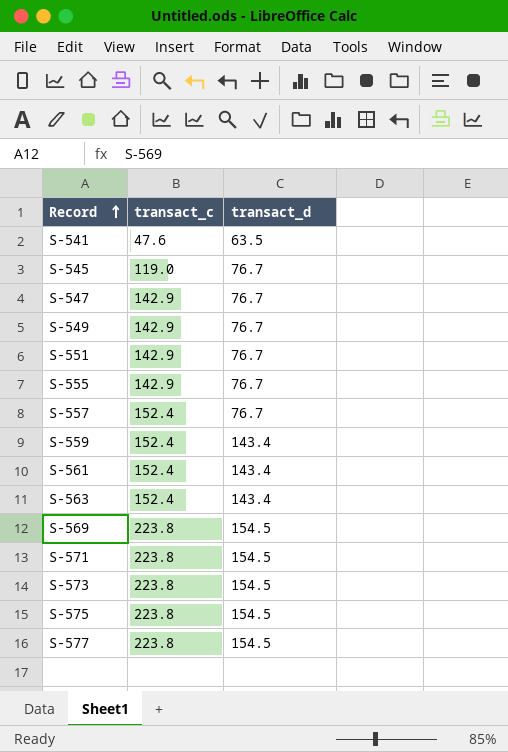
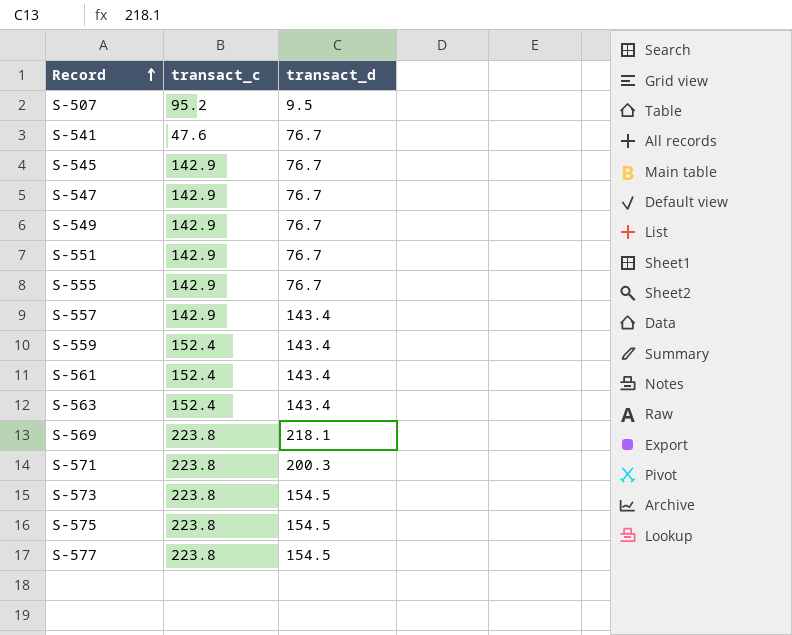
row S-507: none -> 95.2 | 9.5
S-541 | transact_d: 63.5 -> 76.7
S-545 | transact_c: 119.0 -> 142.9
S-557 | transact_c: 152.4 -> 142.9
S-557 | transact_d: 76.7 -> 143.4
S-569 | transact_d: 154.5 -> 218.1
S-571 | transact_d: 154.5 -> 200.3

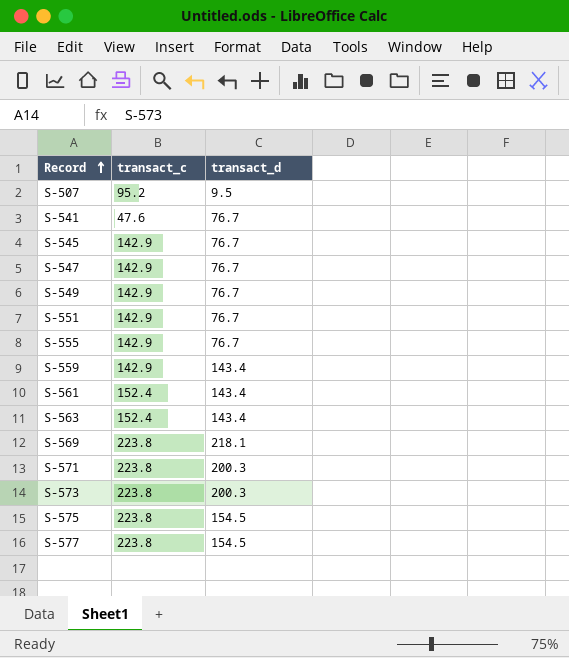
row S-557: 142.9 | 143.4 -> none
S-559 | transact_c: 152.4 -> 142.9
S-573 | transact_d: 154.5 -> 200.3

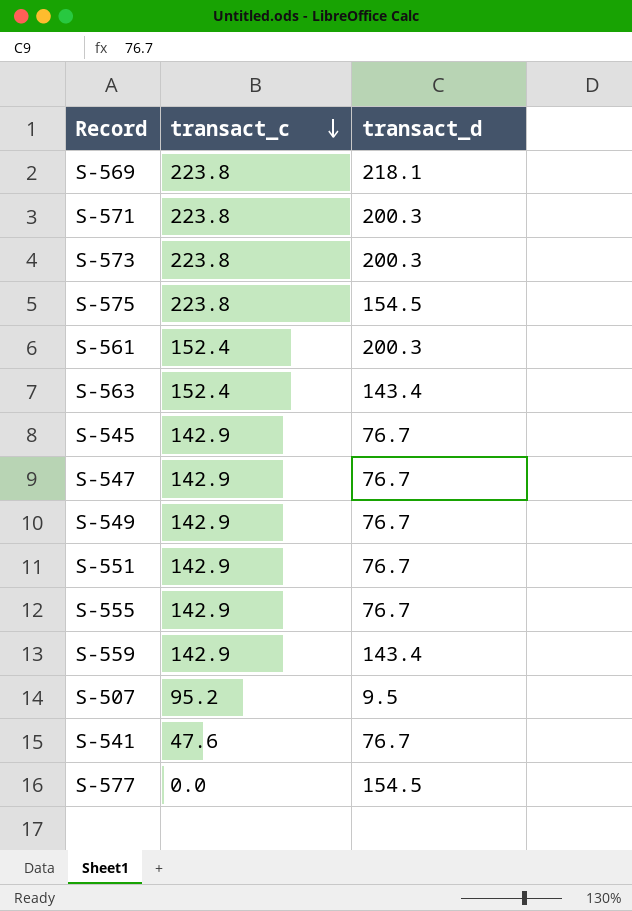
row order: Record ascending -> transact_c descending
S-561 | transact_d: 143.4 -> 200.3
S-577 | transact_c: 223.8 -> 0.0

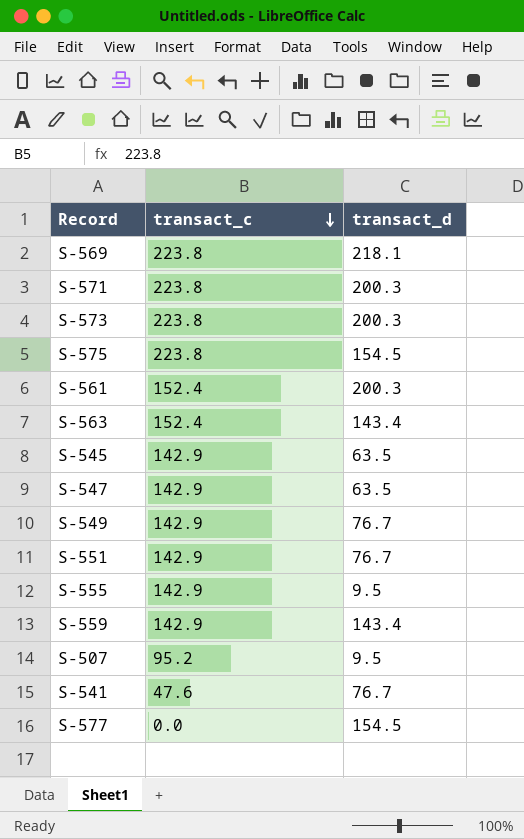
S-545 | transact_d: 76.7 -> 63.5
S-547 | transact_d: 76.7 -> 63.5
S-555 | transact_d: 76.7 -> 9.5

